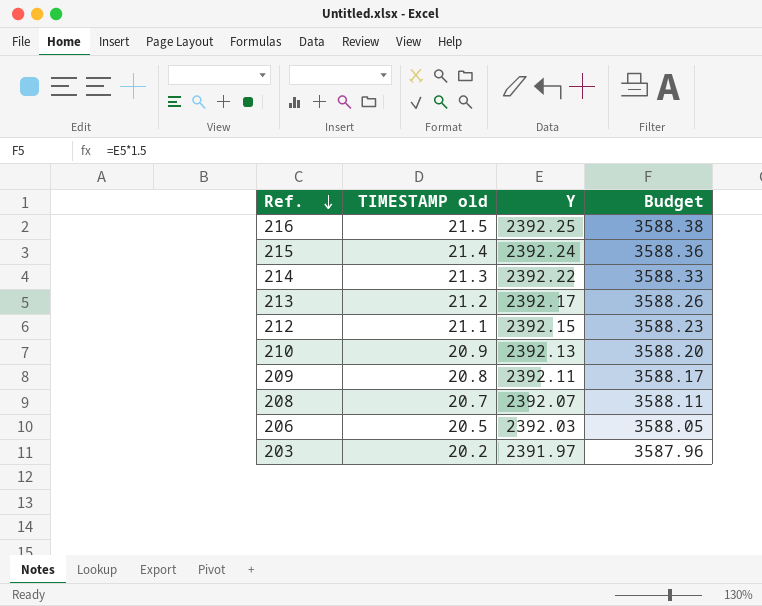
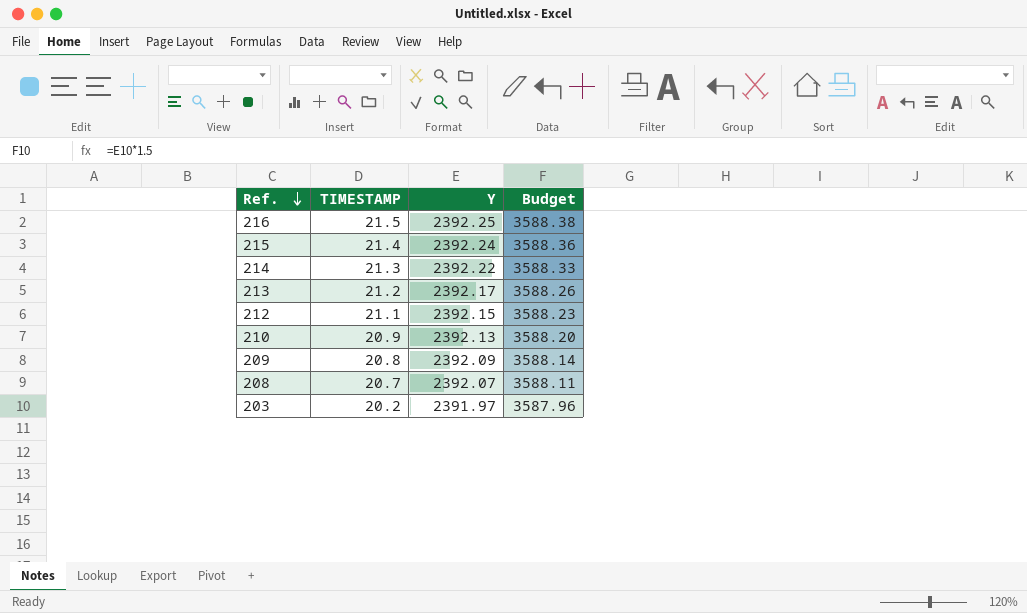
column name: TIMESTAMP old -> TIMESTAMP
row 206: 20.5 | 2392.03 | 3588.05 -> none
209 | Y: 2392.11 -> 2392.09
209 | Budget: 3588.17 -> 3588.14

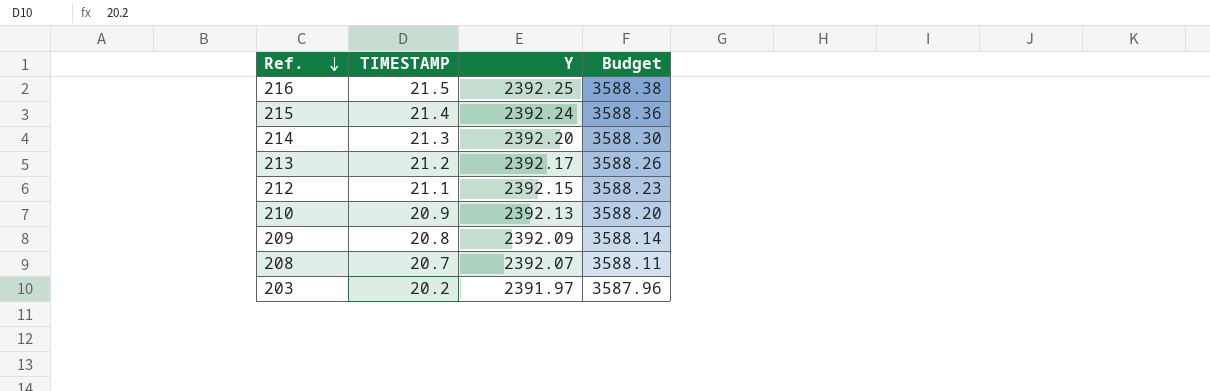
214 | Y: 2392.22 -> 2392.20
214 | Budget: 3588.33 -> 3588.30

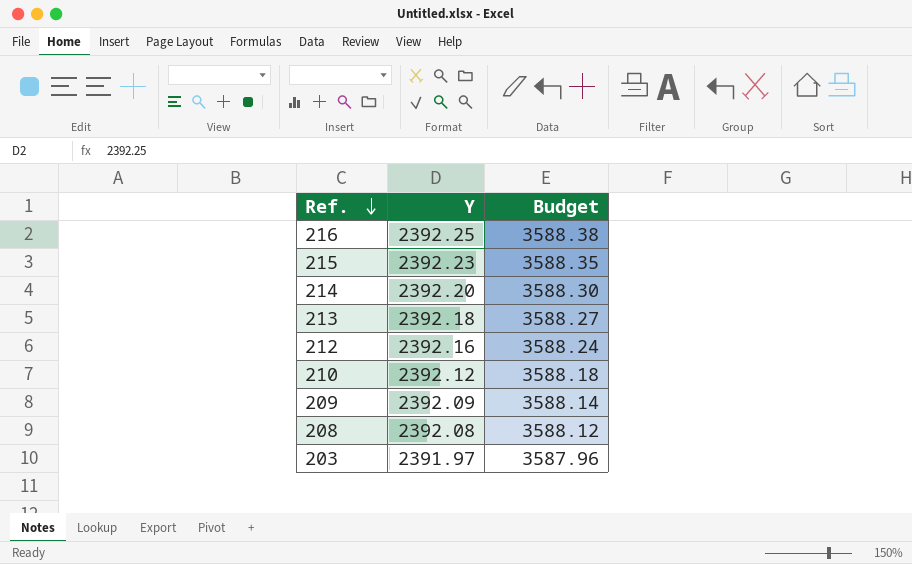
column TIMESTAMP | position: 2 -> none
215 | Y: 2392.24 -> 2392.23
215 | Budget: 3588.36 -> 3588.35
213 | Y: 2392.17 -> 2392.18
213 | Budget: 3588.26 -> 3588.27
212 | Y: 2392.15 -> 2392.16
212 | Budget: 3588.23 -> 3588.24
210 | Y: 2392.13 -> 2392.12
210 | Budget: 3588.20 -> 3588.18
208 | Y: 2392.07 -> 2392.08
208 | Budget: 3588.11 -> 3588.12

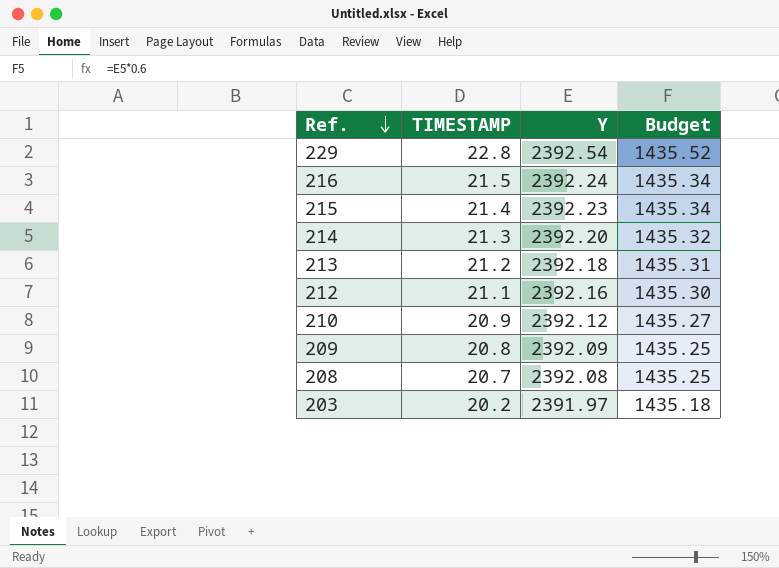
column TIMESTAMP | position: none -> 2
column Budget | formula: [Y] * 1.5 -> [Y] * 0.6
row 229: none -> 22.8 | 2392.54 | 1435.52
216 | Y: 2392.25 -> 2392.24

